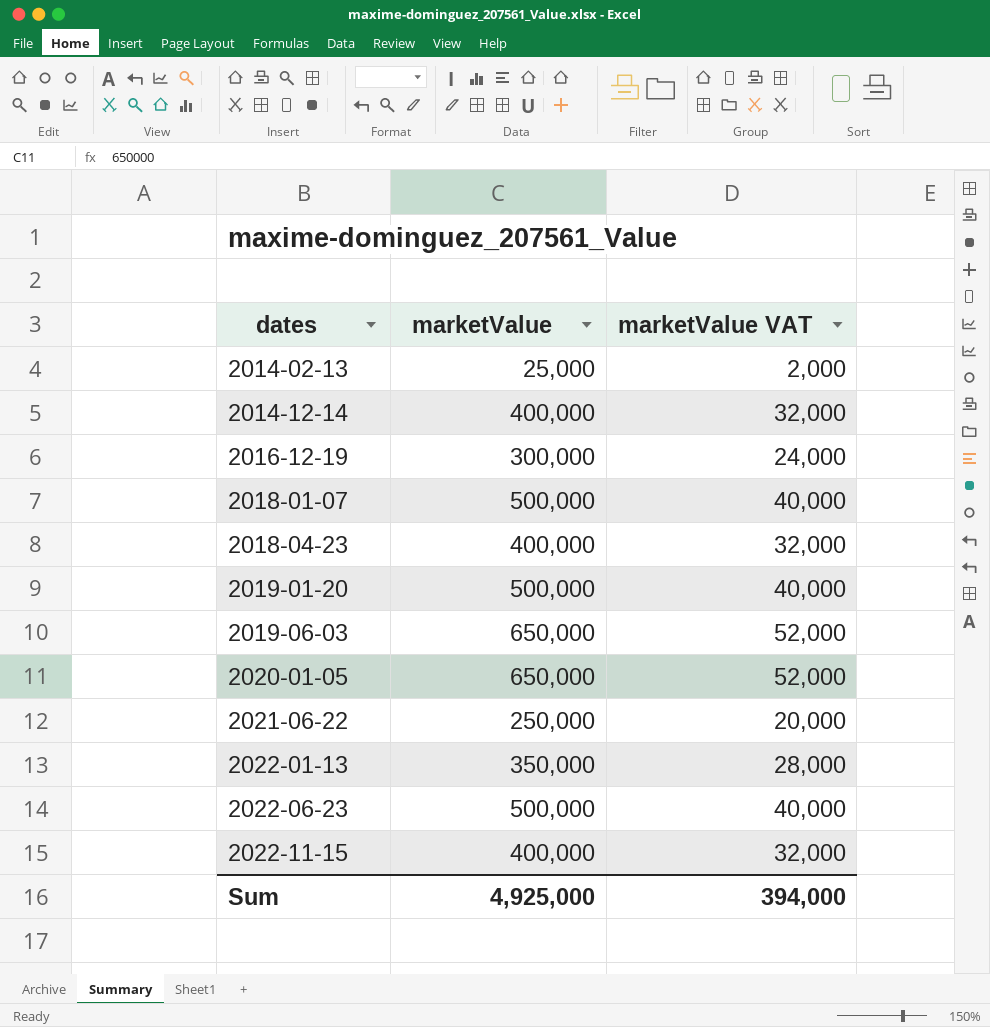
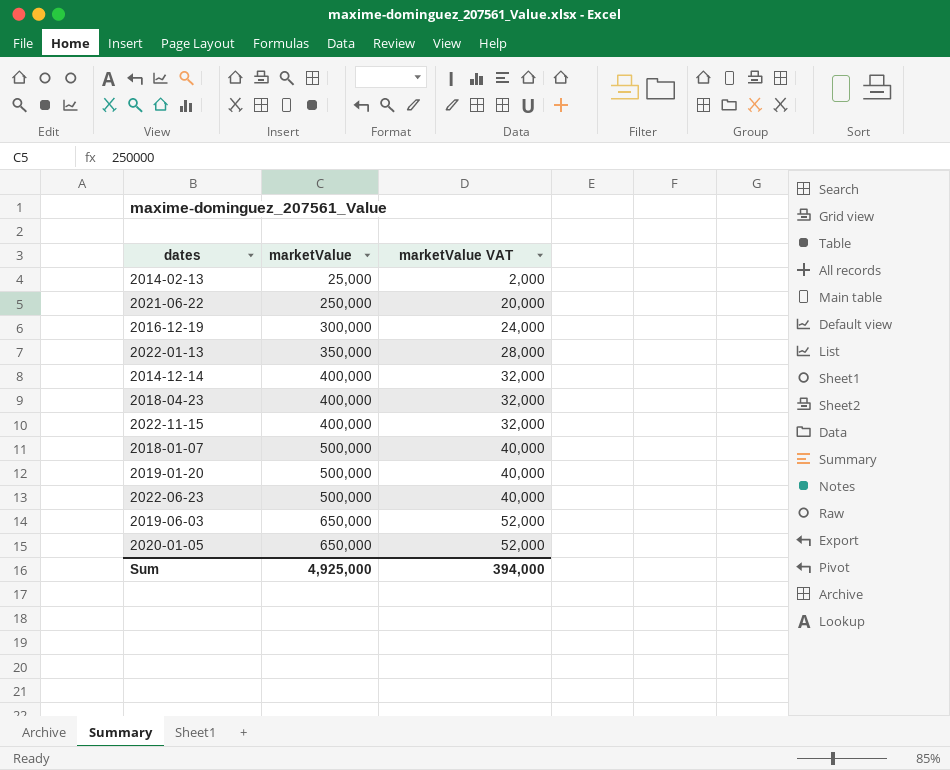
row order: dates ascending -> marketValue ascending

